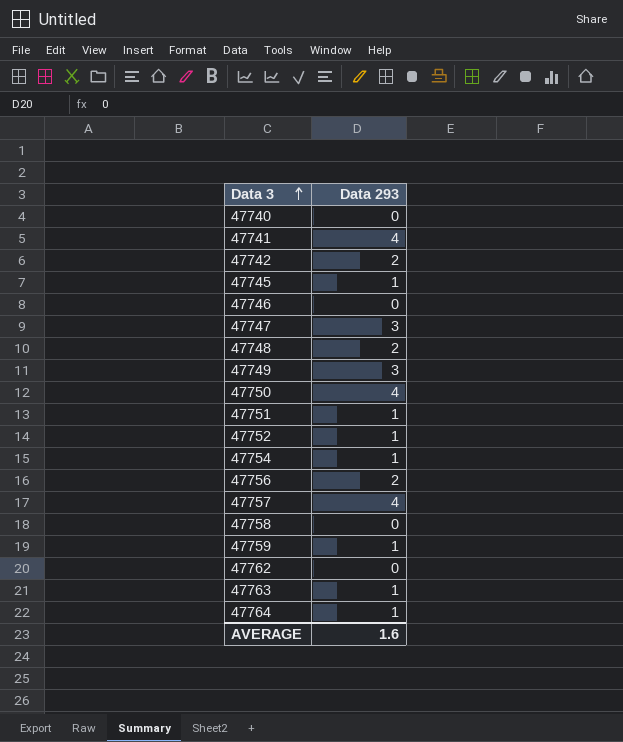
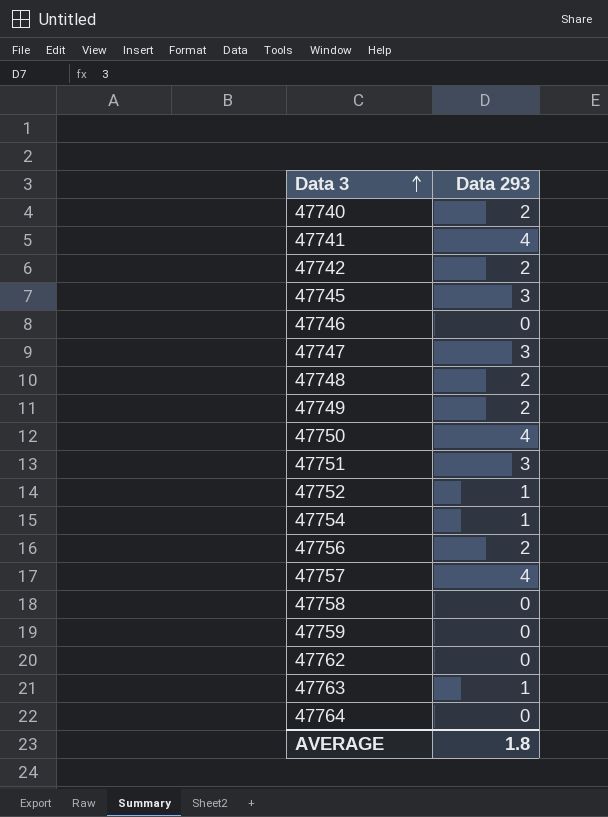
47740 | Data 293: 0 -> 2
47745 | Data 293: 1 -> 3
47749 | Data 293: 3 -> 2
47751 | Data 293: 1 -> 3
47759 | Data 293: 1 -> 0
47764 | Data 293: 1 -> 0
AVERAGE | Data 293: 1.6 -> 1.8

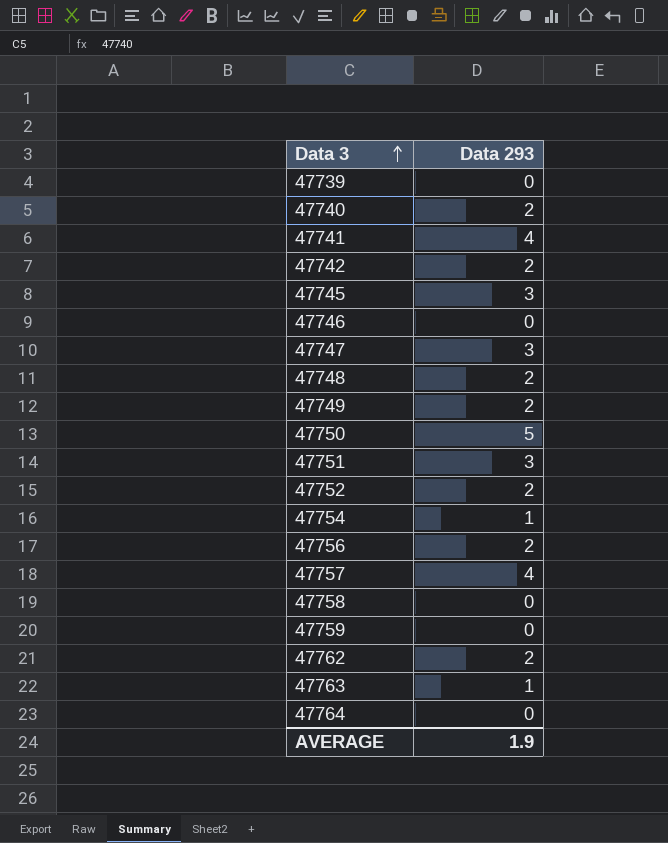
row 47739: none -> 0
47750 | Data 293: 4 -> 5
47752 | Data 293: 1 -> 2
47762 | Data 293: 0 -> 2
AVERAGE | Data 293: 1.8 -> 1.9

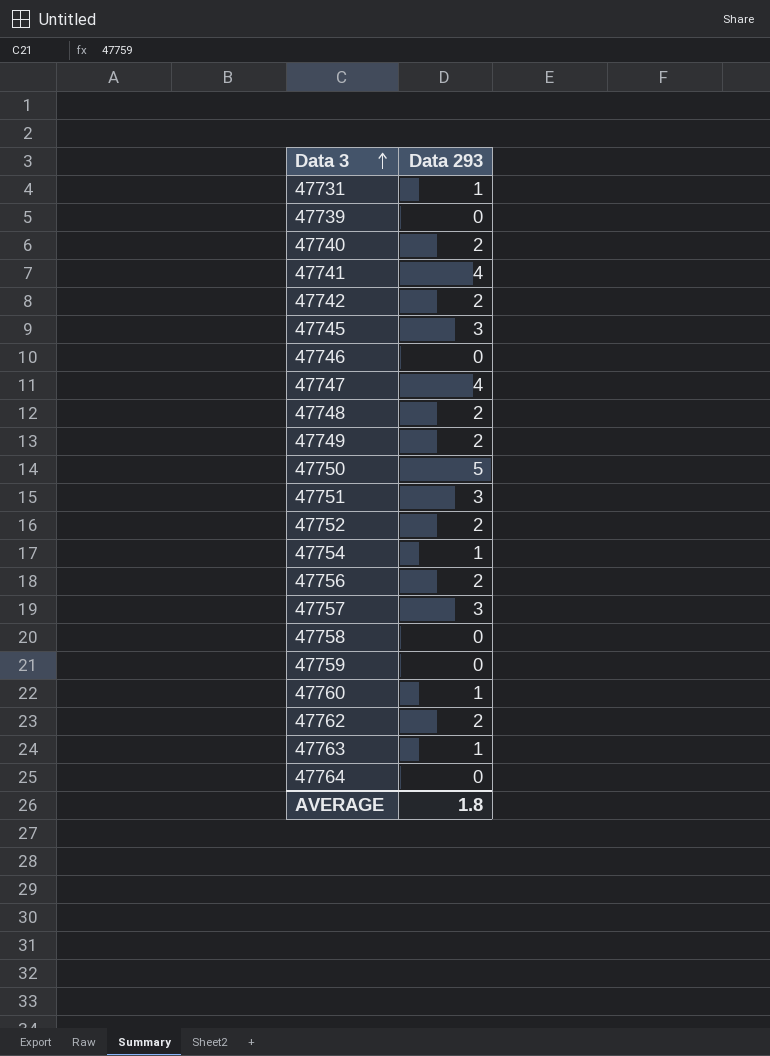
row 47731: none -> 1
47747 | Data 293: 3 -> 4
47757 | Data 293: 4 -> 3
row 47760: none -> 1
AVERAGE | Data 293: 1.9 -> 1.8

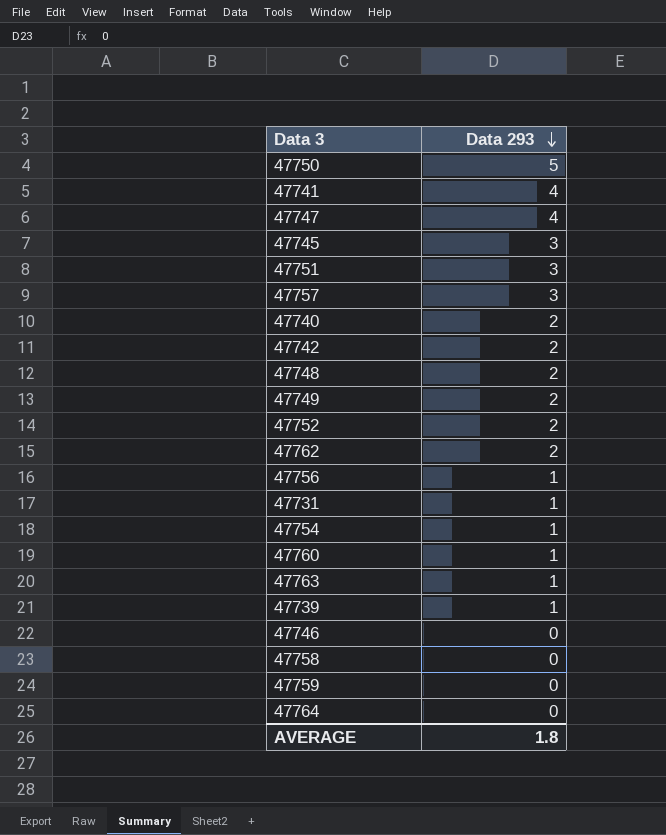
row order: Data 3 ascending -> Data 293 descending
47756 | Data 293: 2 -> 1
47739 | Data 293: 0 -> 1

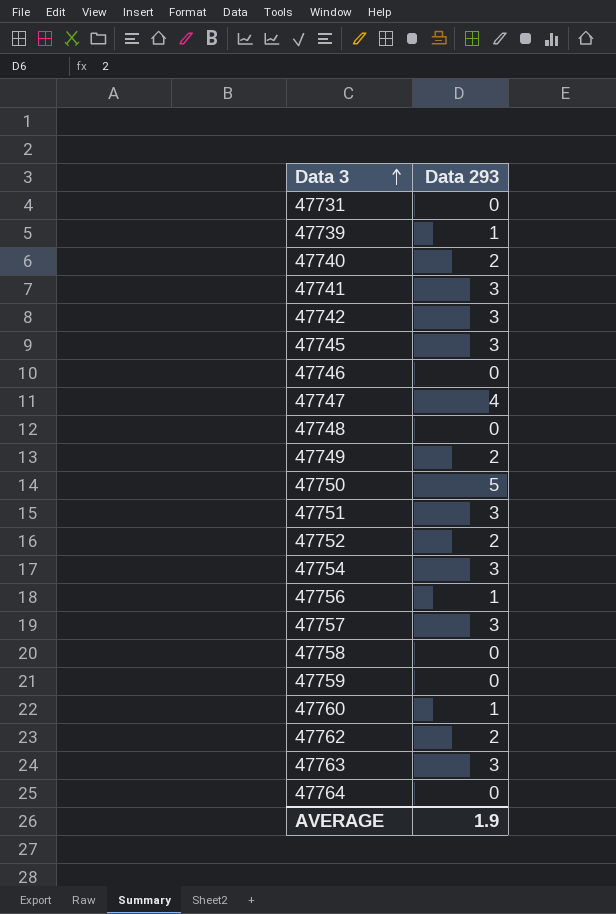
row order: Data 293 descending -> Data 3 ascending
47731 | Data 293: 1 -> 0
47741 | Data 293: 4 -> 3
47742 | Data 293: 2 -> 3
47748 | Data 293: 2 -> 0
47754 | Data 293: 1 -> 3
47763 | Data 293: 1 -> 3
AVERAGE | Data 293: 1.8 -> 1.9

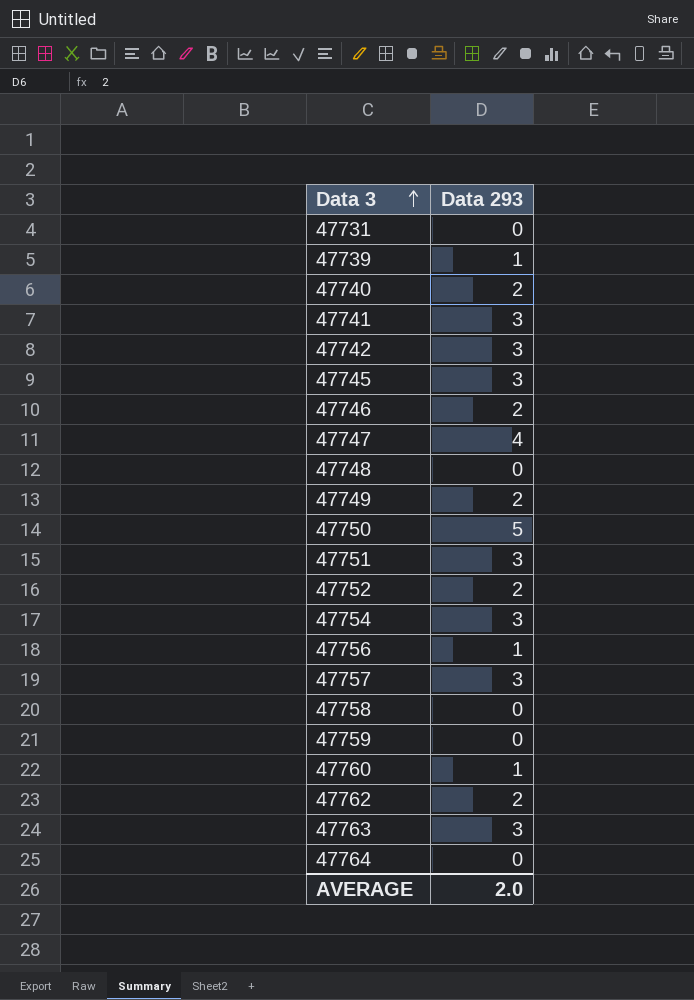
47746 | Data 293: 0 -> 2
AVERAGE | Data 293: 1.9 -> 2.0

